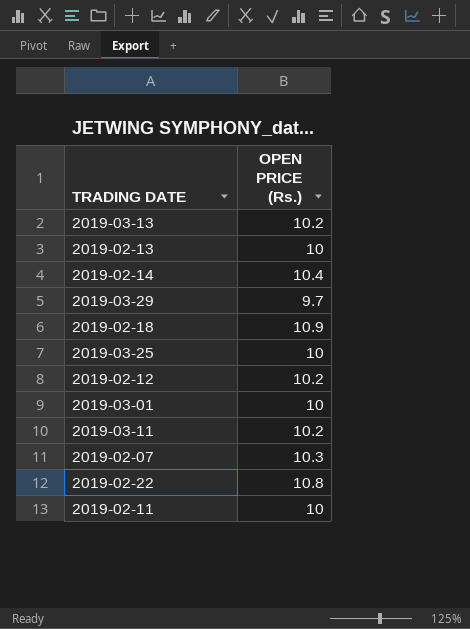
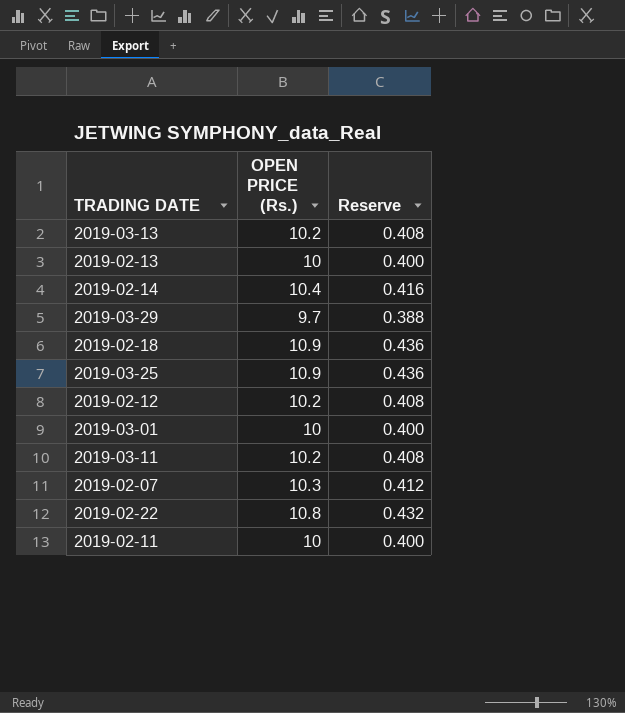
column Reserve | formula: none -> [OPEN PRICE (Rs.)] * 0.04
2019-03-25 | OPEN PRICE (Rs.): 10 -> 10.9

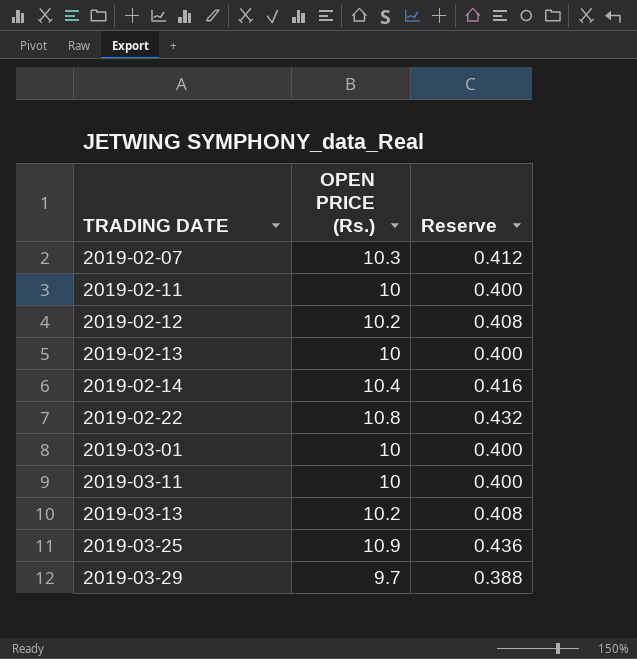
row order: none -> TRADING DATE ascending
row 2019-02-18: 10.9 | 0.436 -> none
2019-03-11 | OPEN PRICE (Rs.): 10.2 -> 10
2019-03-11 | Reserve: 0.408 -> 0.400

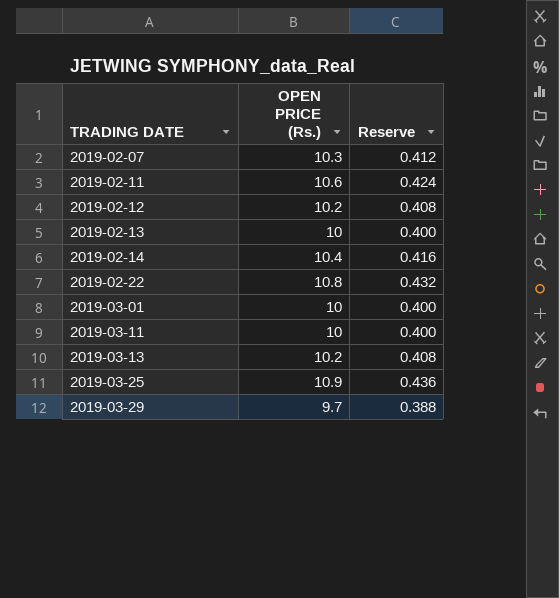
2019-02-11 | OPEN PRICE (Rs.): 10 -> 10.6
2019-02-11 | Reserve: 0.400 -> 0.424

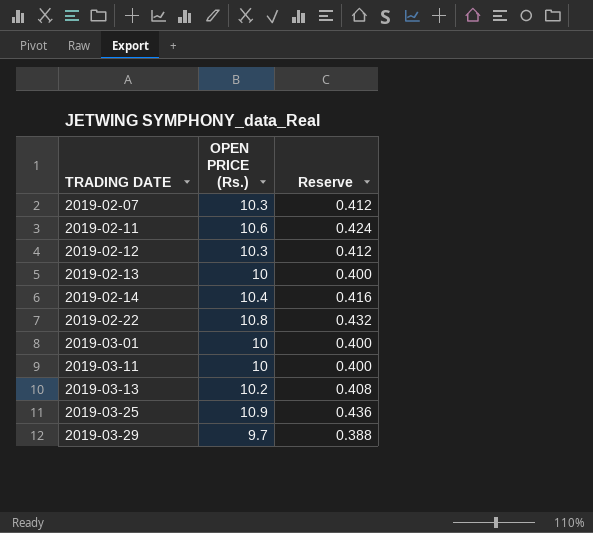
2019-02-12 | OPEN PRICE (Rs.): 10.2 -> 10.3
2019-02-12 | Reserve: 0.408 -> 0.412

